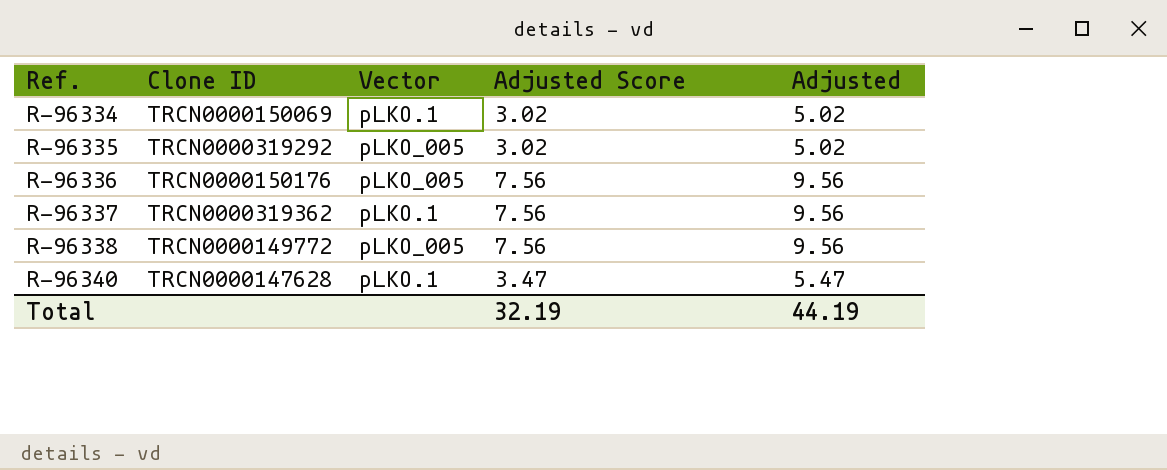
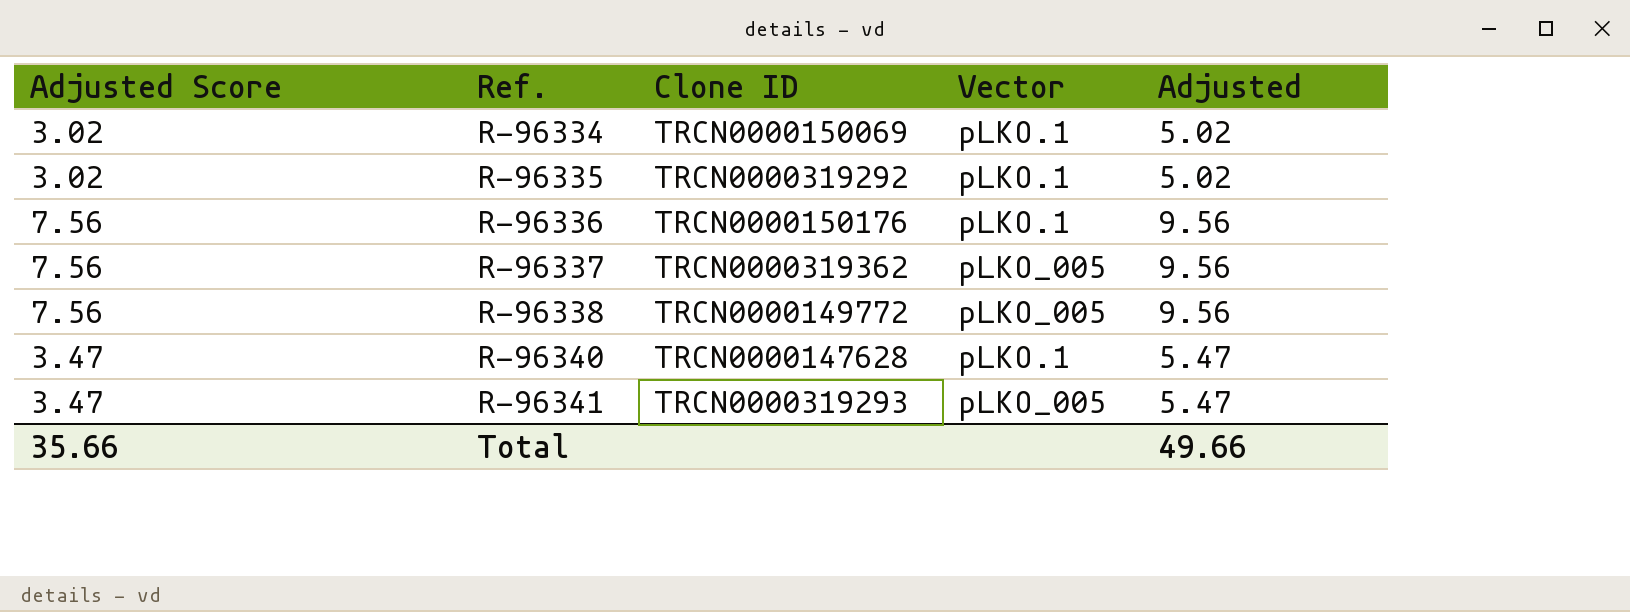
column Adjusted Score | position: 4 -> 1
R-96335 | Vector: pLKO_005 -> pLKO.1
R-96336 | Vector: pLKO_005 -> pLKO.1
R-96337 | Vector: pLKO.1 -> pLKO_005
row R-96341: none -> 3.47 | TRCN0000319293 | pLKO_005 | 5.47
Total | Adjusted Score: 32.19 -> 35.66
Total | Adjusted: 44.19 -> 49.66

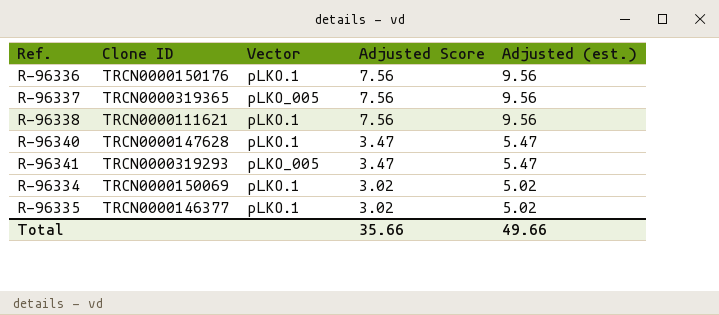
row order: Ref. ascending -> Adjusted Score descending
column Adjusted Score | position: 1 -> 4
column name: Adjusted -> Adjusted (est.)
R-96337 | Clone ID: TRCN0000319362 -> TRCN0000319365
R-96338 | Clone ID: TRCN0000149772 -> TRCN0000111621
R-96338 | Vector: pLKO_005 -> pLKO.1
R-96335 | Clone ID: TRCN0000319292 -> TRCN0000146377

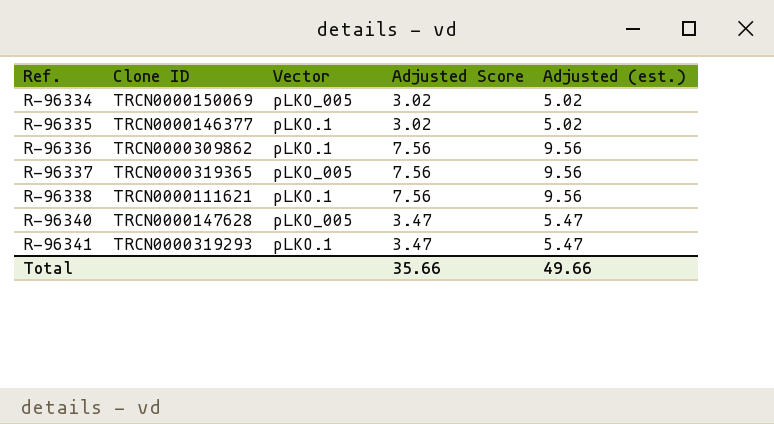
row order: Adjusted Score descending -> Ref. ascending
R-96334 | Vector: pLKO.1 -> pLKO_005
R-96336 | Clone ID: TRCN0000150176 -> TRCN0000309862
R-96340 | Vector: pLKO.1 -> pLKO_005
R-96341 | Vector: pLKO_005 -> pLKO.1

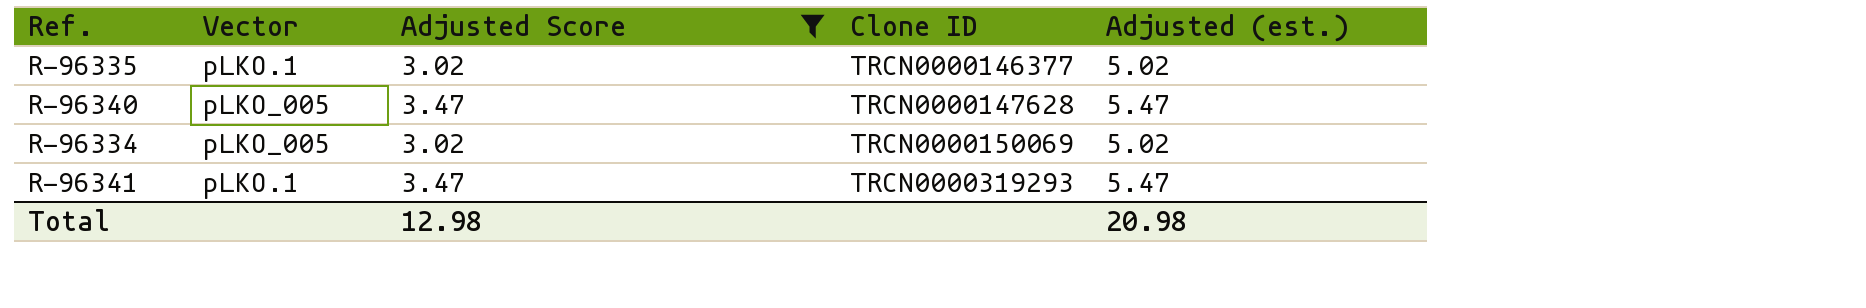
filter: none -> Adjusted Score != 7.56
row order: Ref. ascending -> Clone ID ascending
column Clone ID | position: 2 -> 4
Total | Adjusted Score: 35.66 -> 12.98
Total | Adjusted (est.): 49.66 -> 20.98

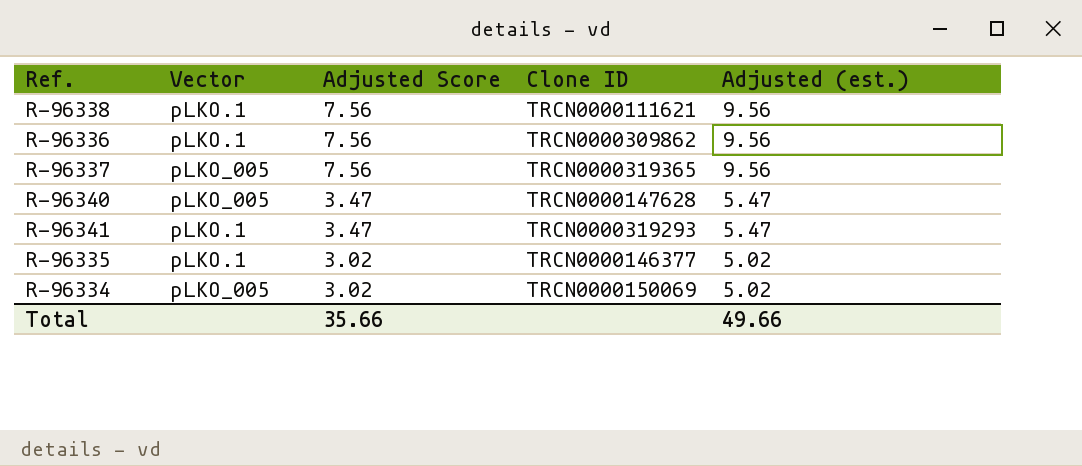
filter: Adjusted Score != 7.56 -> none
row order: Clone ID ascending -> Adjusted Score descending
Total | Adjusted Score: 12.98 -> 35.66
Total | Adjusted (est.): 20.98 -> 49.66

